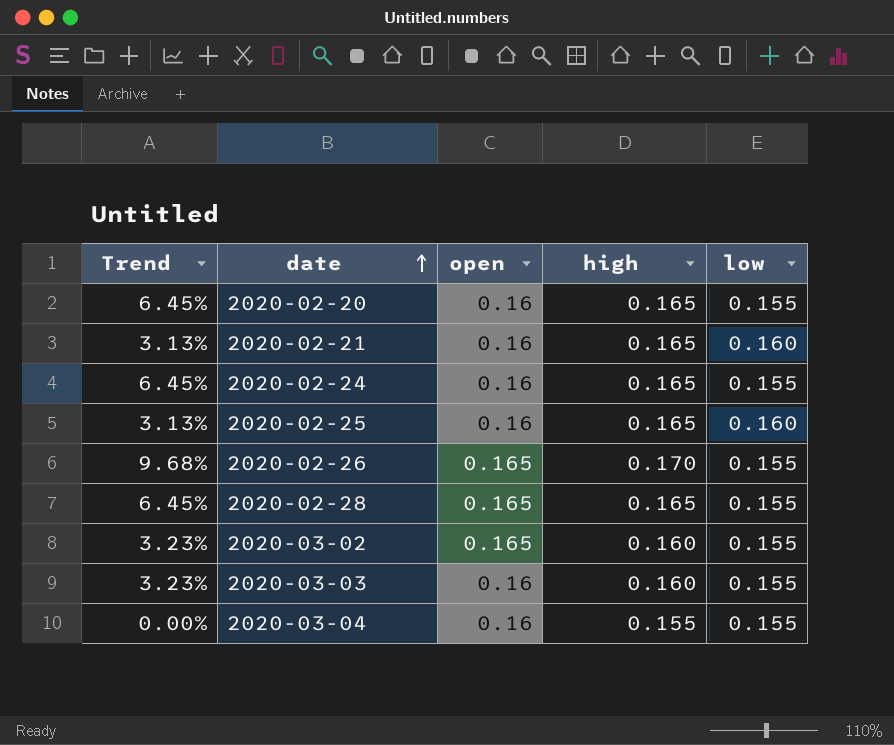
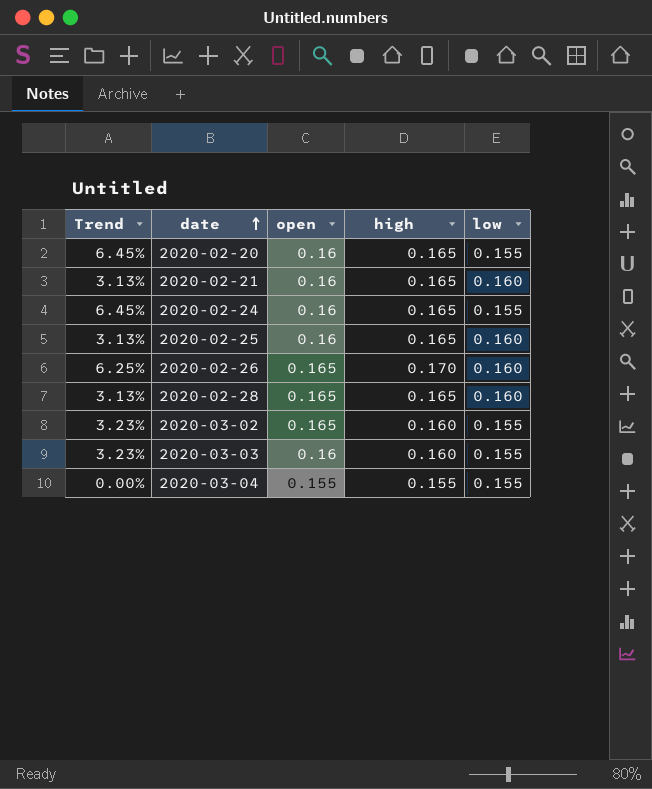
2020-02-26 | Trend: 9.68% -> 6.25%
2020-02-26 | low: 0.155 -> 0.160
2020-02-28 | Trend: 6.45% -> 3.13%
2020-02-28 | low: 0.155 -> 0.160
2020-03-04 | open: 0.16 -> 0.155

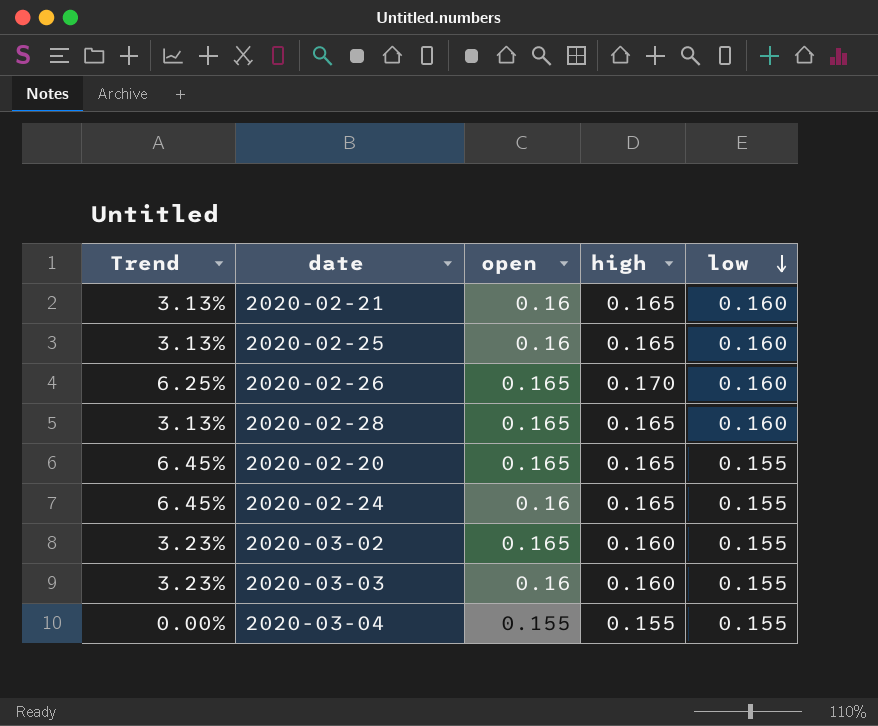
row order: date ascending -> low descending
2020-02-20 | open: 0.16 -> 0.165

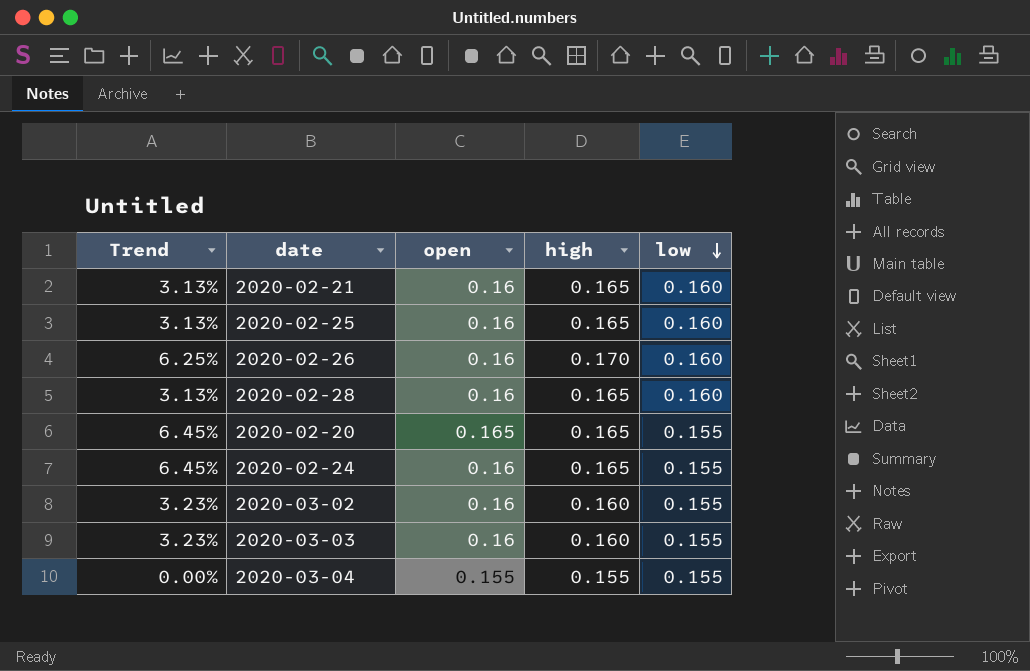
2020-02-26 | open: 0.165 -> 0.16
2020-02-28 | open: 0.165 -> 0.16
2020-03-02 | open: 0.165 -> 0.16

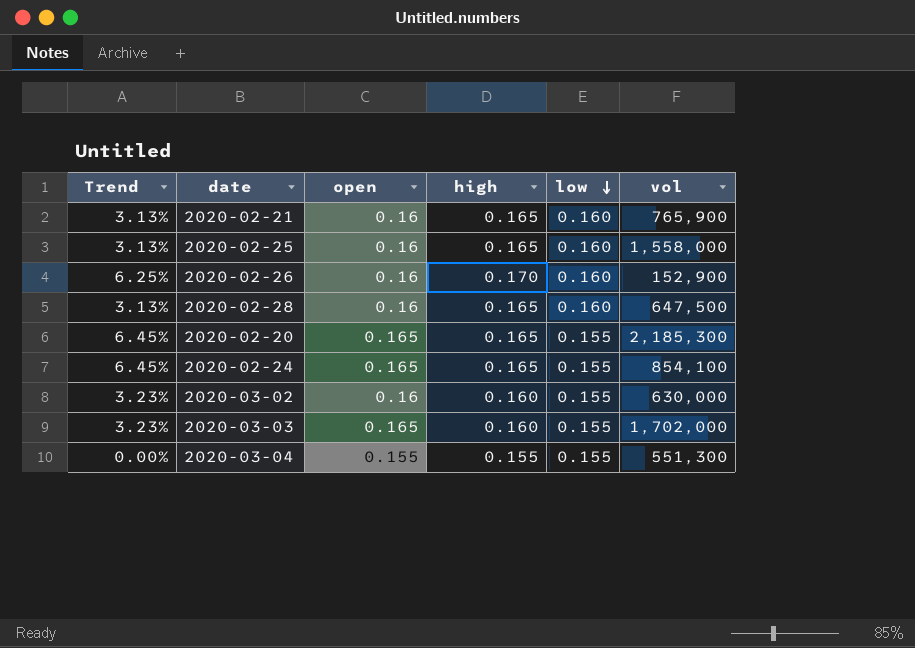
column vol | position: none -> 6
2020-02-24 | open: 0.16 -> 0.165
2020-03-03 | open: 0.16 -> 0.165

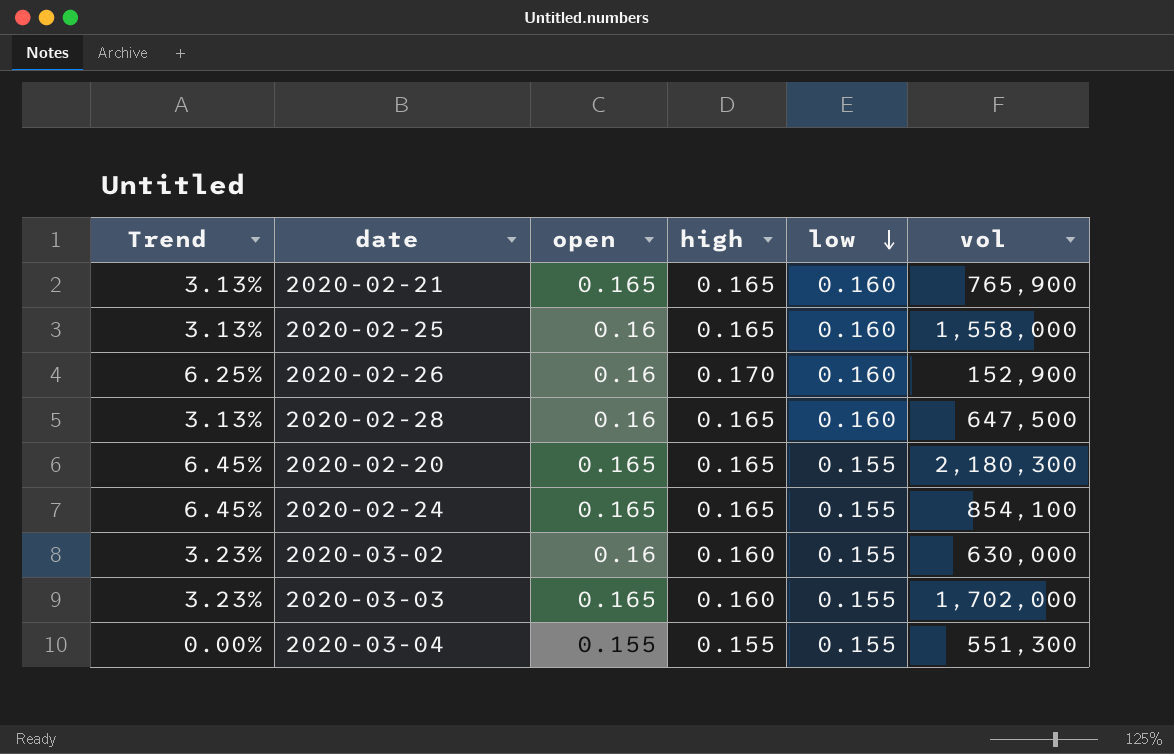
2020-02-21 | open: 0.16 -> 0.165
2020-02-20 | vol: 2,185,300 -> 2,180,300

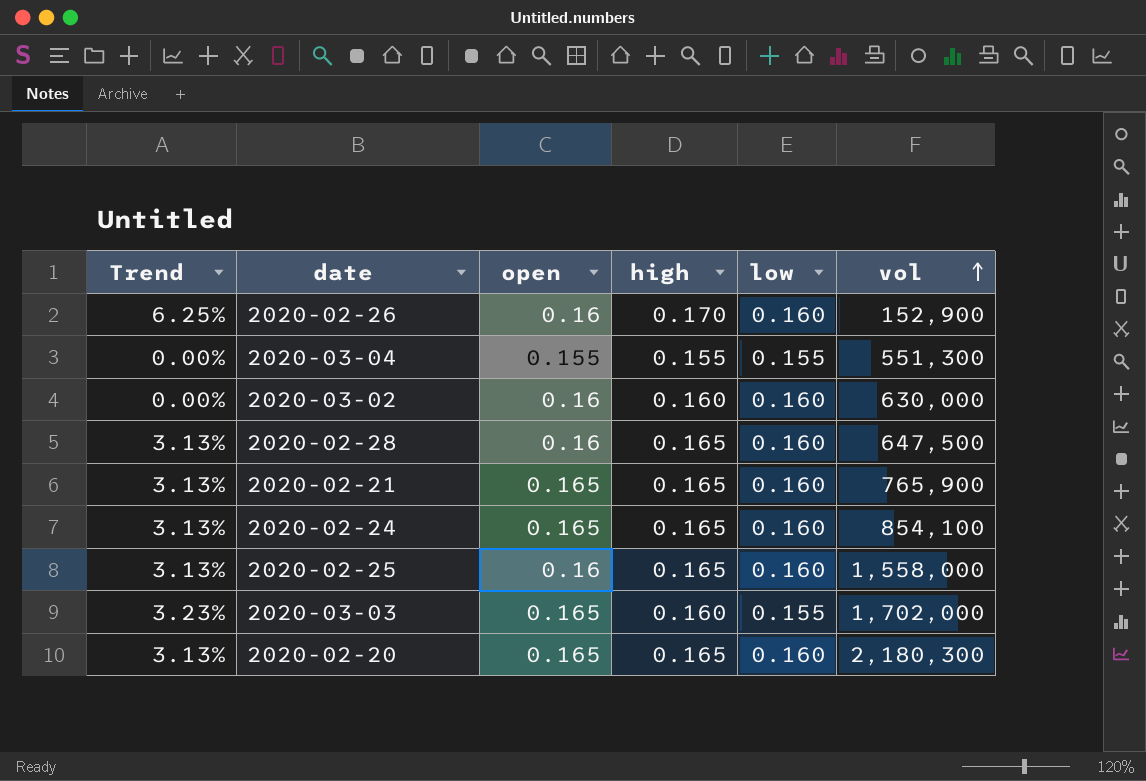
row order: low descending -> vol ascending
2020-03-02 | Trend: 3.23% -> 0.00%
2020-03-02 | low: 0.155 -> 0.160
2020-02-24 | Trend: 6.45% -> 3.13%
2020-02-24 | low: 0.155 -> 0.160
2020-02-20 | Trend: 6.45% -> 3.13%
2020-02-20 | low: 0.155 -> 0.160

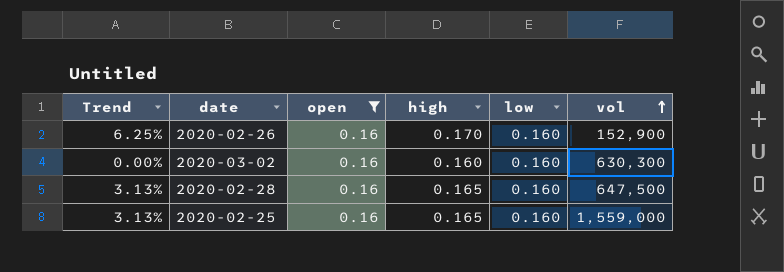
filter: none -> open = 0.16
2020-03-02 | vol: 630,000 -> 630,300
2020-02-25 | vol: 1,558,000 -> 1,559,000

